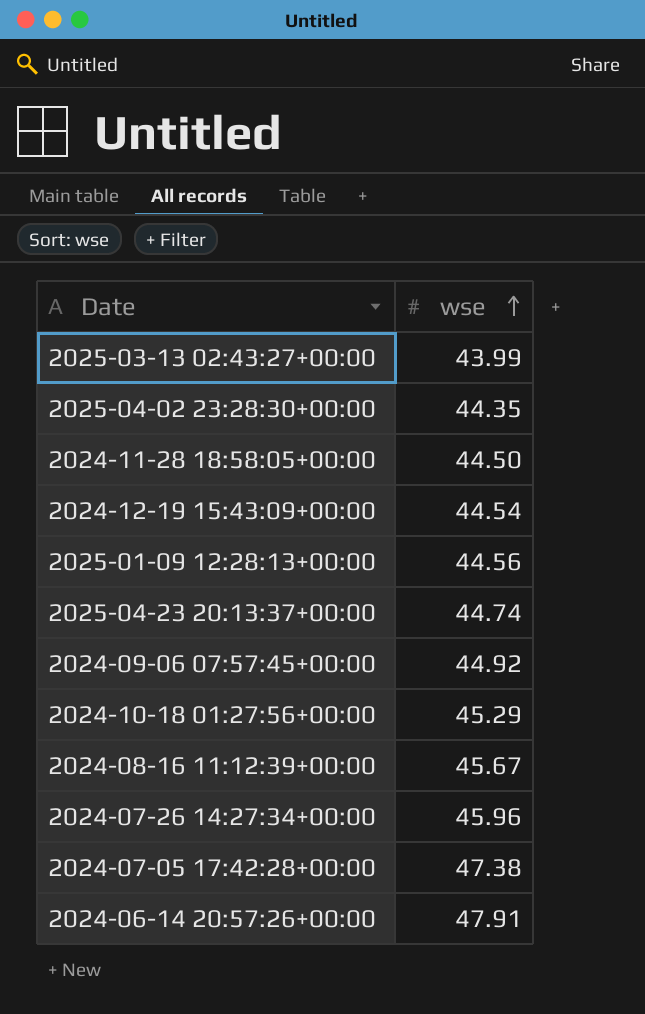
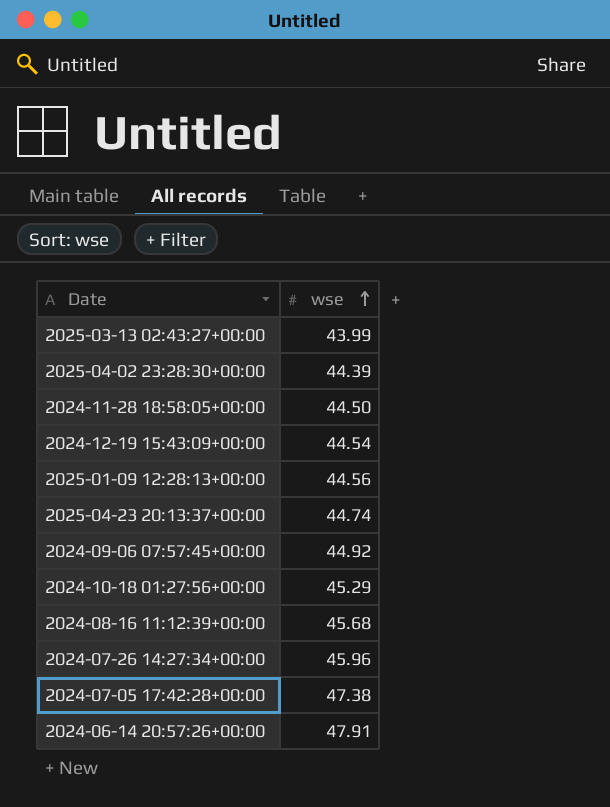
2025-04-02 23:28:30+00:00 | wse: 44.35 -> 44.39
2024-08-16 11:12:39+00:00 | wse: 45.67 -> 45.68

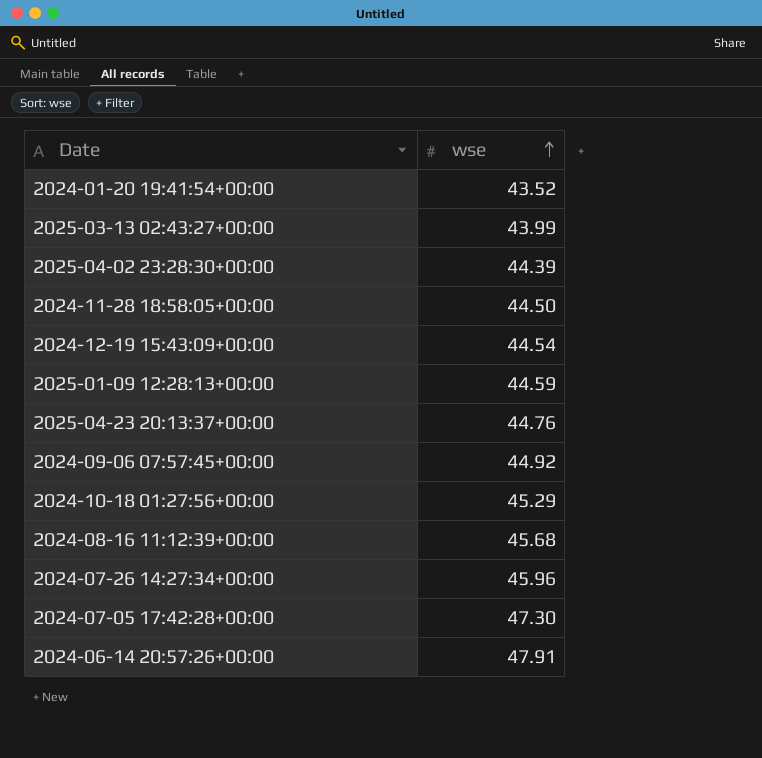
row 2024-01-20 19:41:54+00:00: none -> 43.52
2025-01-09 12:28:13+00:00 | wse: 44.56 -> 44.59
2025-04-23 20:13:37+00:00 | wse: 44.74 -> 44.76
2024-07-05 17:42:28+00:00 | wse: 47.38 -> 47.30

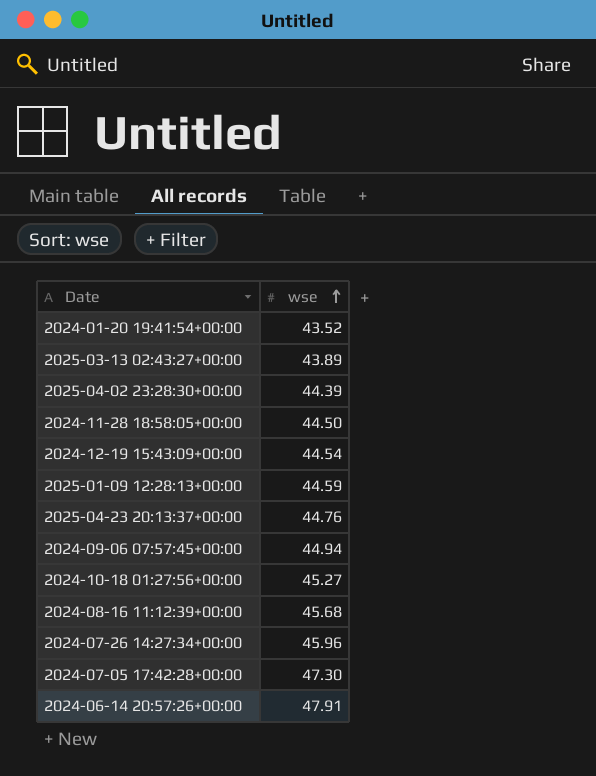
2025-03-13 02:43:27+00:00 | wse: 43.99 -> 43.89
2024-09-06 07:57:45+00:00 | wse: 44.92 -> 44.94
2024-10-18 01:27:56+00:00 | wse: 45.29 -> 45.27

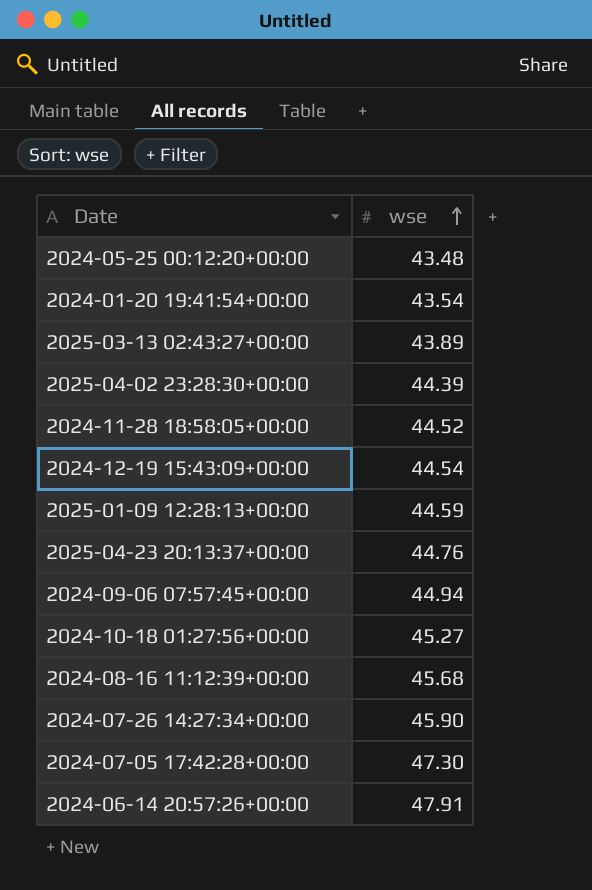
row 2024-05-25 00:12:20+00:00: none -> 43.48
2024-01-20 19:41:54+00:00 | wse: 43.52 -> 43.54
2024-11-28 18:58:05+00:00 | wse: 44.50 -> 44.52
2024-07-26 14:27:34+00:00 | wse: 45.96 -> 45.90

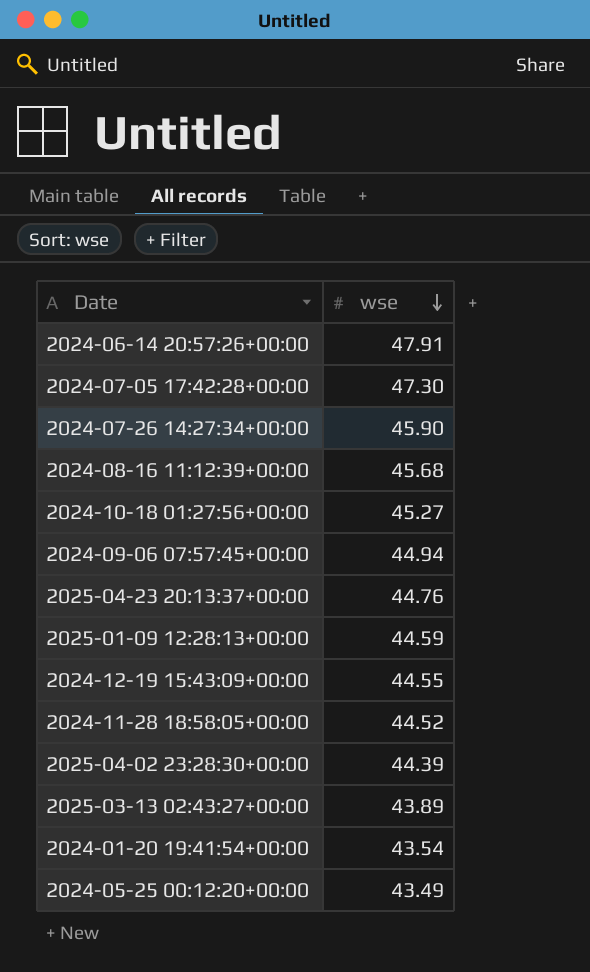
row order: wse ascending -> wse descending
2024-12-19 15:43:09+00:00 | wse: 44.54 -> 44.55
2024-05-25 00:12:20+00:00 | wse: 43.48 -> 43.49

